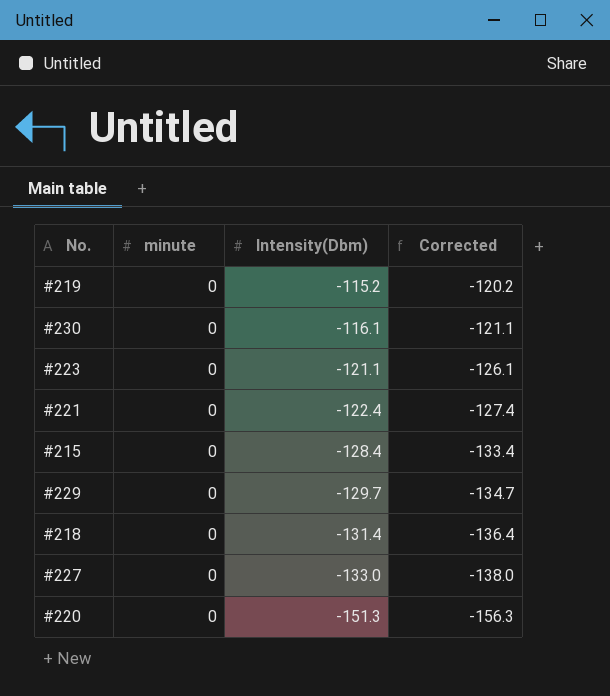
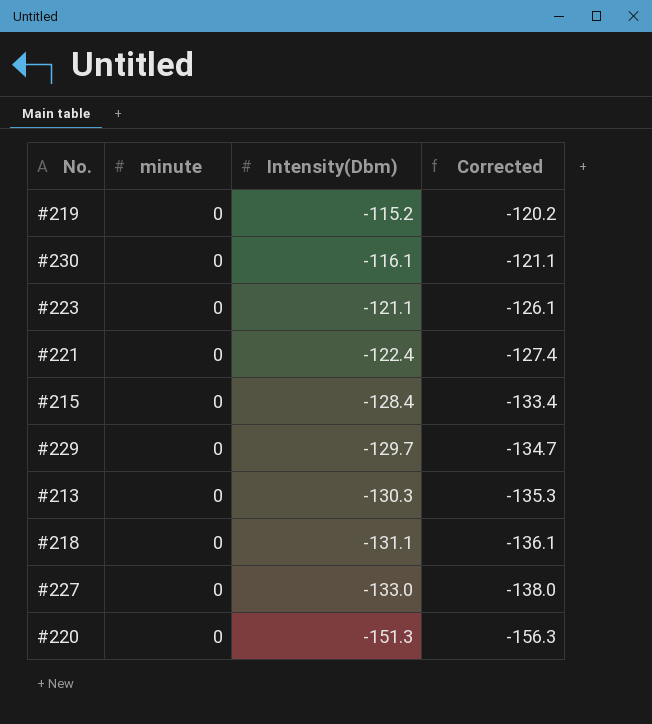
row #213: none -> 0 | -130.3 | -135.3
#218 | Intensity(Dbm): -131.4 -> -131.1
#218 | Corrected: -136.4 -> -136.1

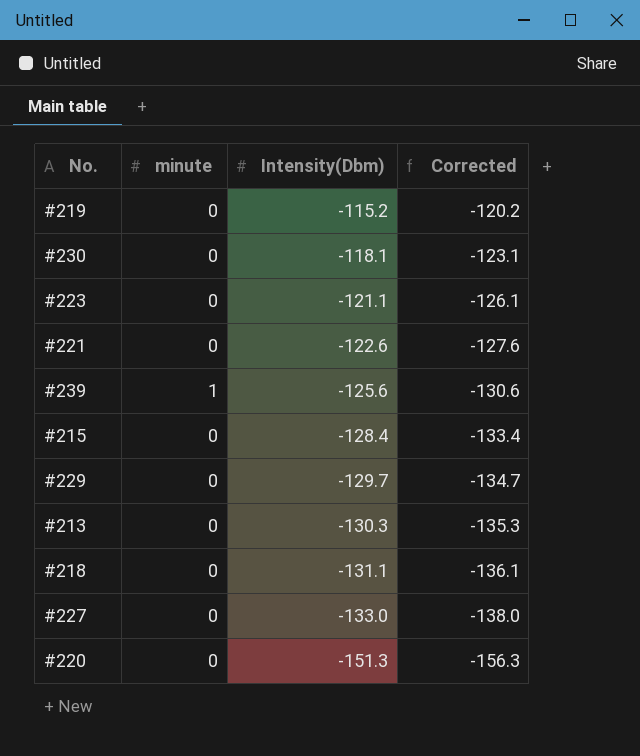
#230 | Intensity(Dbm): -116.1 -> -118.1
#230 | Corrected: -121.1 -> -123.1
#221 | Intensity(Dbm): -122.4 -> -122.6
#221 | Corrected: -127.4 -> -127.6
row #239: none -> 1 | -125.6 | -130.6

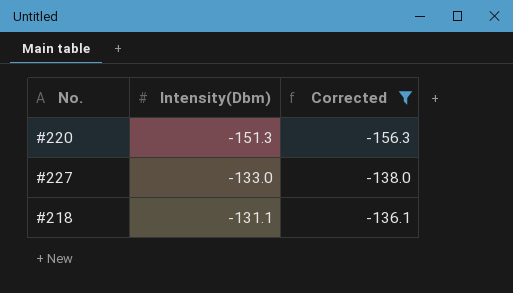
filter: none -> Corrected <= -136.1
row order: Intensity(Dbm) descending -> Intensity(Dbm) ascending
column minute | position: 2 -> none

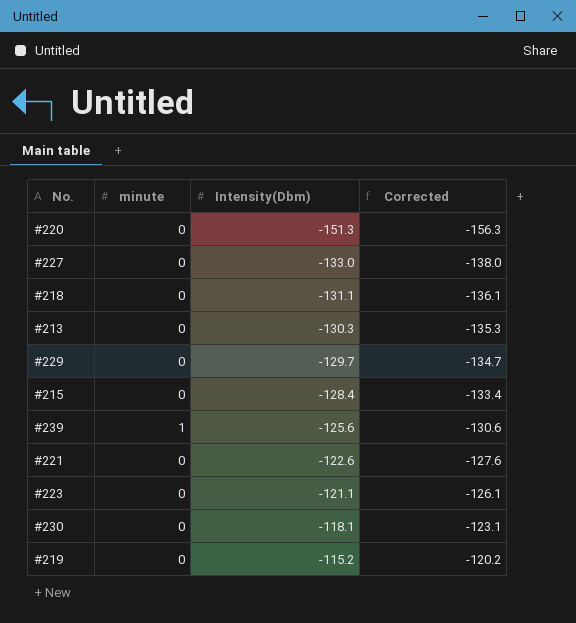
filter: Corrected <= -136.1 -> none
column minute | position: none -> 2

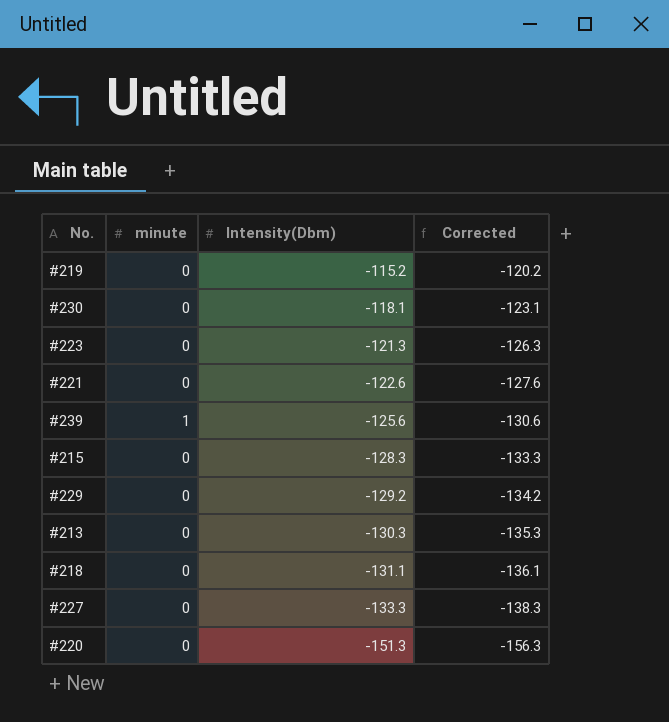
row order: Intensity(Dbm) ascending -> Intensity(Dbm) descending
#223 | Intensity(Dbm): -121.1 -> -121.3
#223 | Corrected: -126.1 -> -126.3
#215 | Intensity(Dbm): -128.4 -> -128.3
#215 | Corrected: -133.4 -> -133.3
#229 | Intensity(Dbm): -129.7 -> -129.2
#229 | Corrected: -134.7 -> -134.2
#227 | Intensity(Dbm): -133.0 -> -133.3
#227 | Corrected: -138.0 -> -138.3

